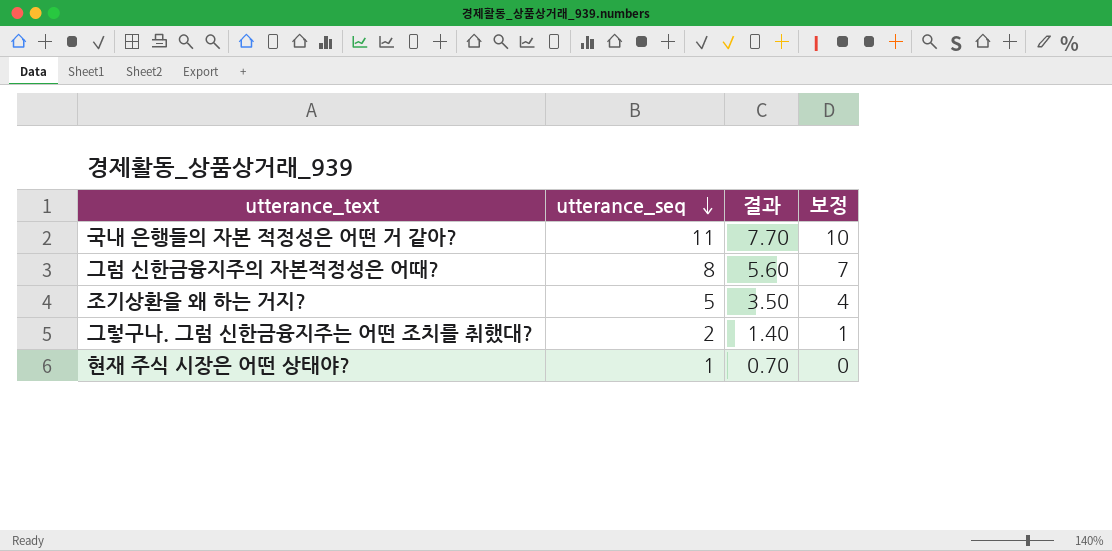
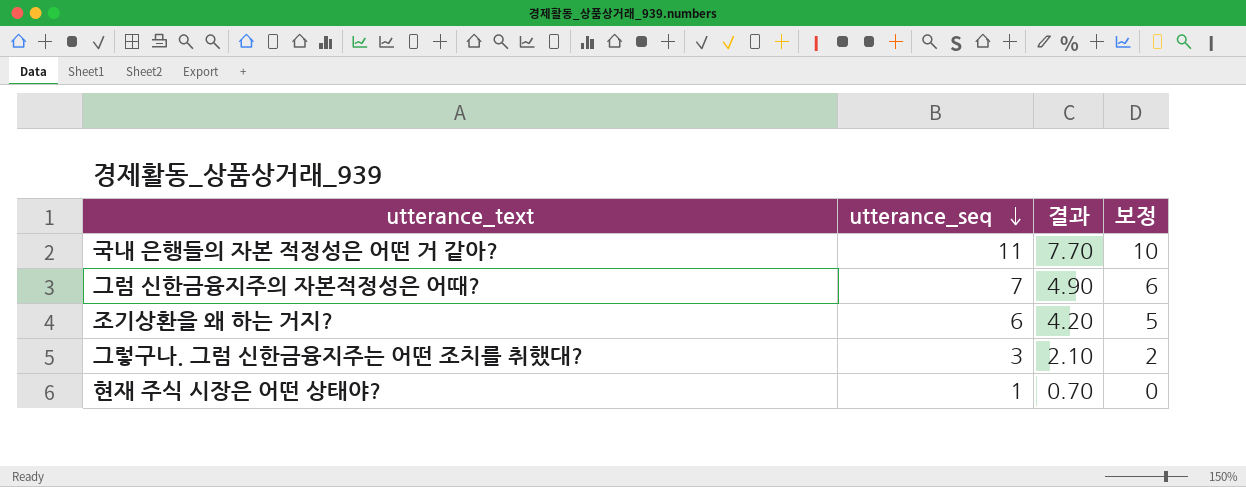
그럼 신한금융지주의 자본적정성은 어때? | utterance_seq: 8 -> 7
그럼 신한금융지주의 자본적정성은 어때? | 결과: 5.60 -> 4.90
그럼 신한금융지주의 자본적정성은 어때? | 보정: 7 -> 6
조기상환을 왜 하는 거지? | utterance_seq: 5 -> 6
조기상환을 왜 하는 거지? | 결과: 3.50 -> 4.20
조기상환을 왜 하는 거지? | 보정: 4 -> 5
그렇구나. 그럼 신한금융지주는 어떤 조치를 취했대? | utterance_seq: 2 -> 3
그렇구나. 그럼 신한금융지주는 어떤 조치를 취했대? | 결과: 1.40 -> 2.10
그렇구나. 그럼 신한금융지주는 어떤 조치를 취했대? | 보정: 1 -> 2

